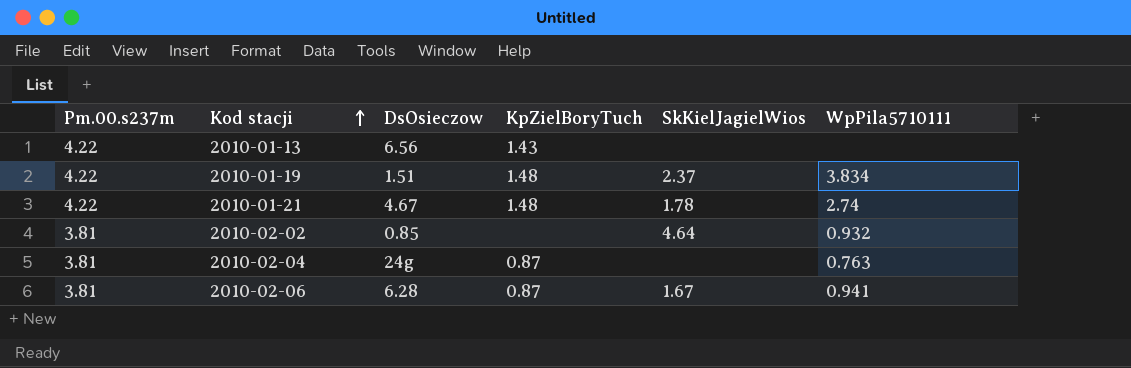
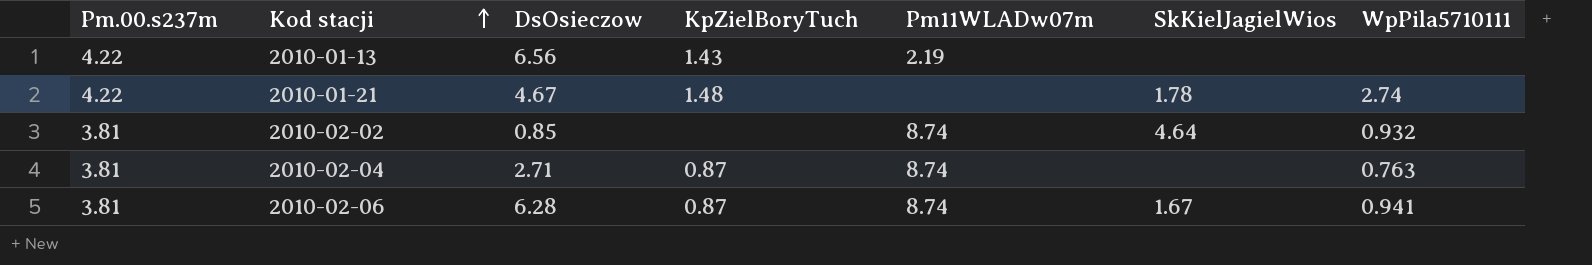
column Pm11WLADw07m | position: none -> 5
row 2010-01-19: 4.22 | 1.51 | 1.48 | 2.37 | 3.834 -> none
2010-02-04 | DsOsieczow: 24g -> 2.71

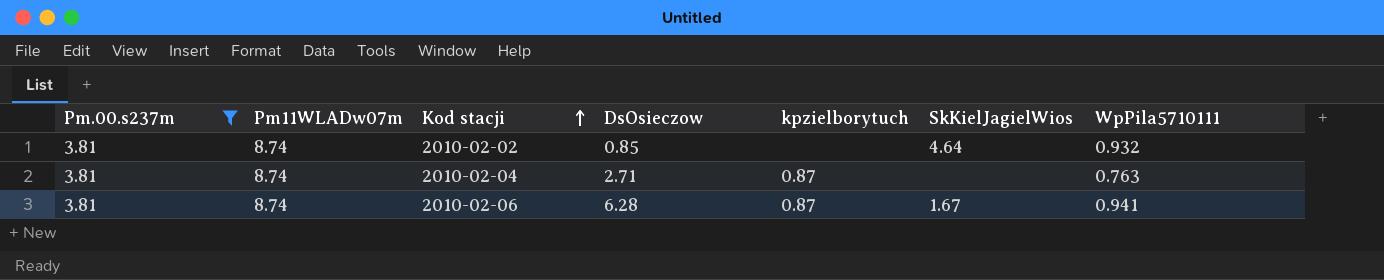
filter: none -> Pm.00.s237m = 3.81
column Pm11WLADw07m | position: 5 -> 2
column name: KpZielBoryTuch -> kpzielborytuch

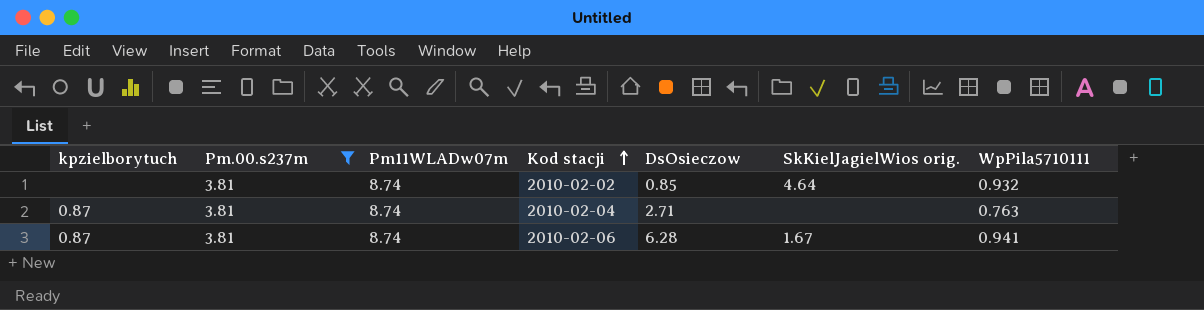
column kpzielborytuch | position: 5 -> 1
column name: SkKielJagielWios -> SkKielJagielWios orig.

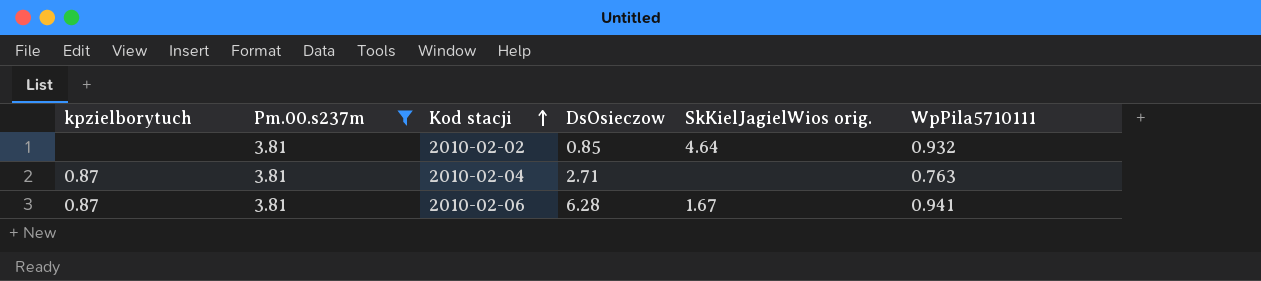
column Pm11WLADw07m | position: 3 -> none

